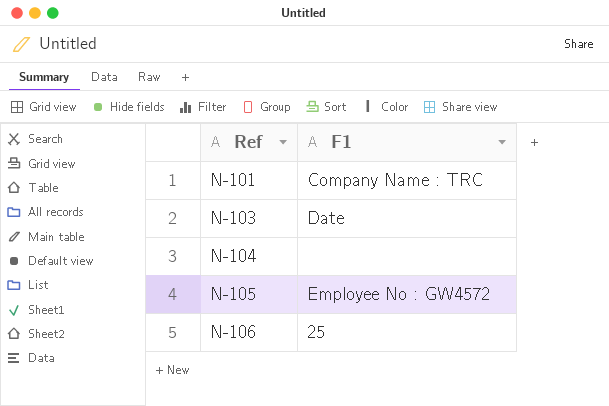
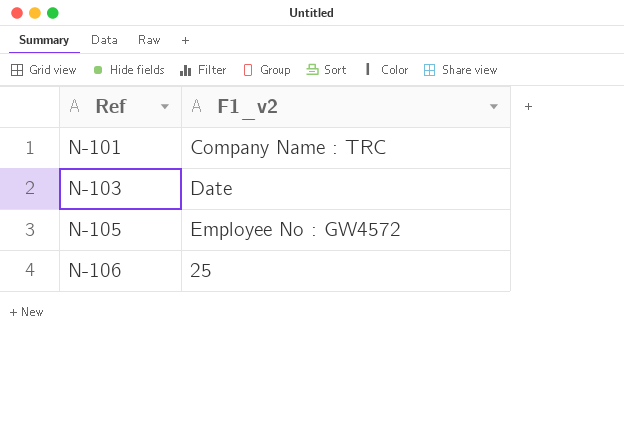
column name: F1 -> F1_v2
row N-104: none -> none

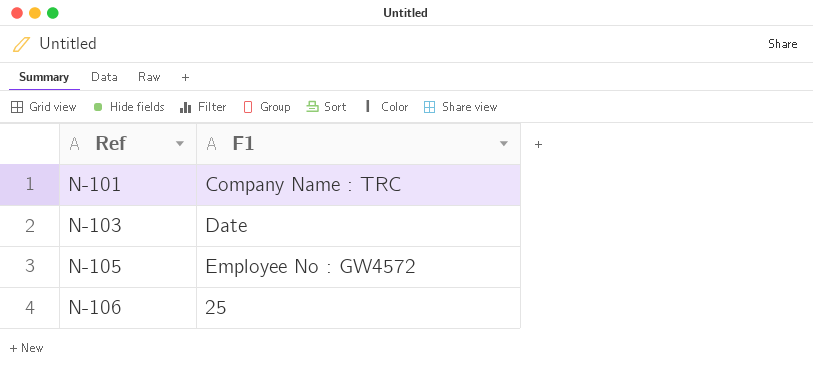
column name: F1_v2 -> F1

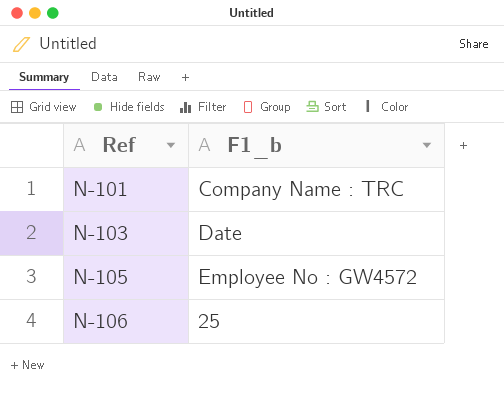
column name: F1 -> F1_b

